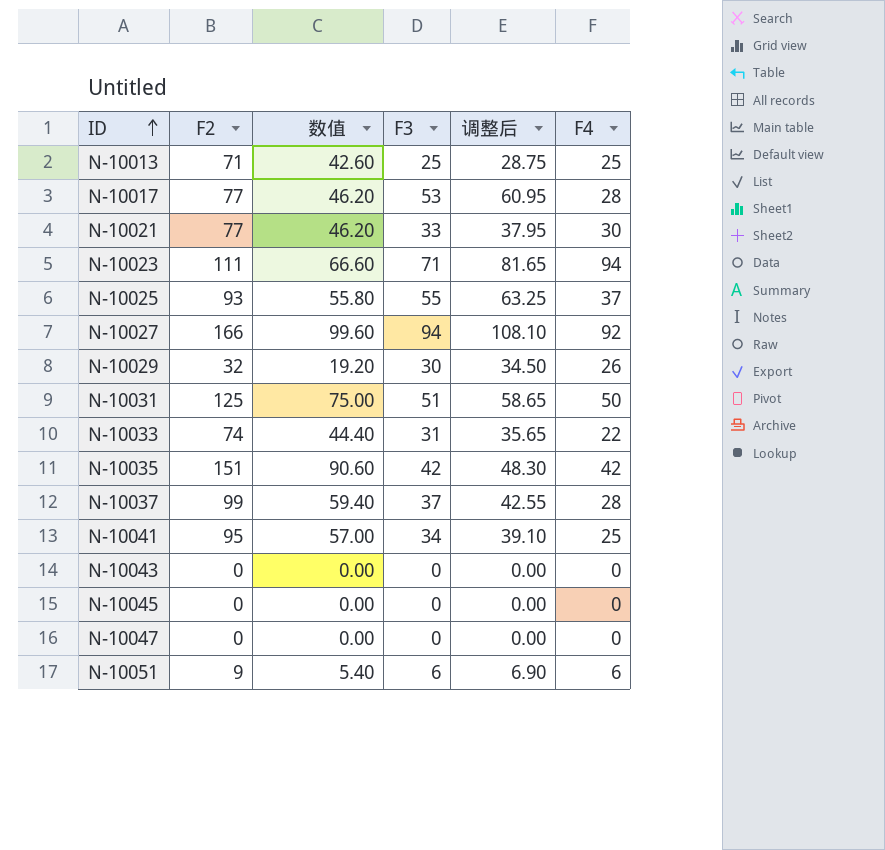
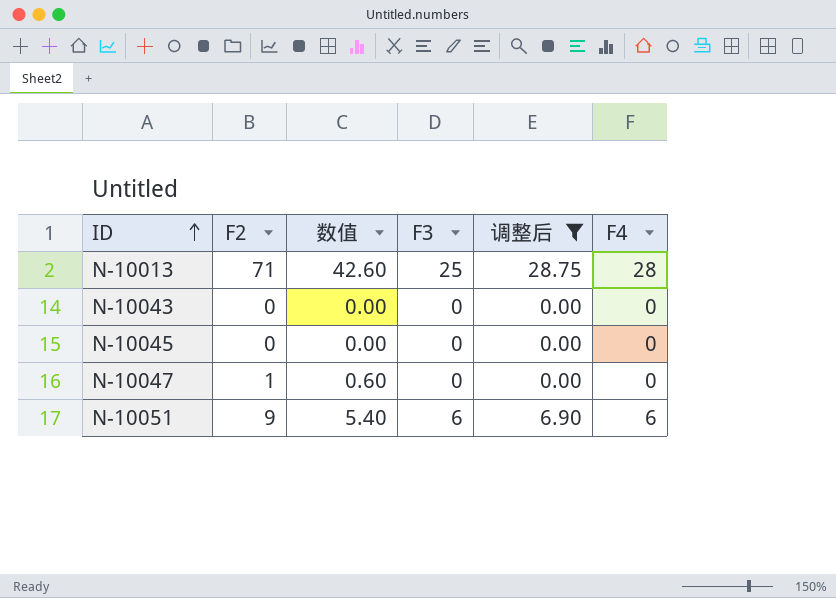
filter: none -> 调整后 <= 28.75
N-10013 | F4: 25 -> 28
N-10047 | F2: 0 -> 1
N-10047 | 数值: 0.00 -> 0.60

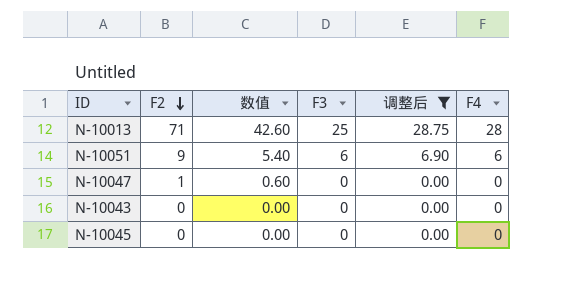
row order: ID ascending -> F2 descending

